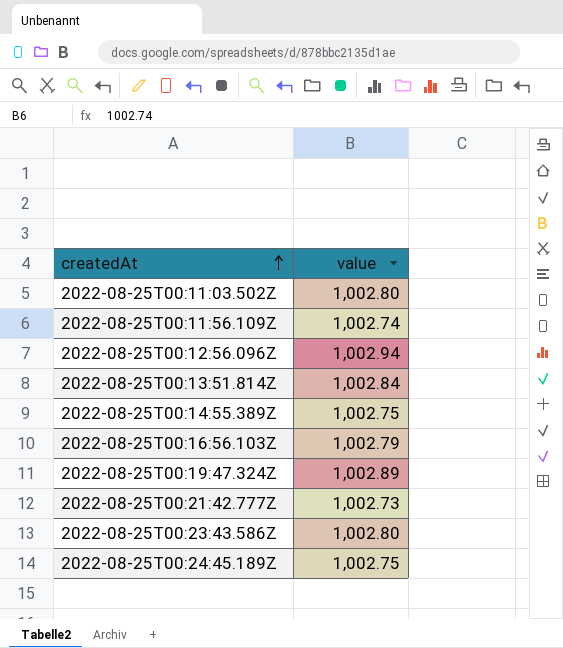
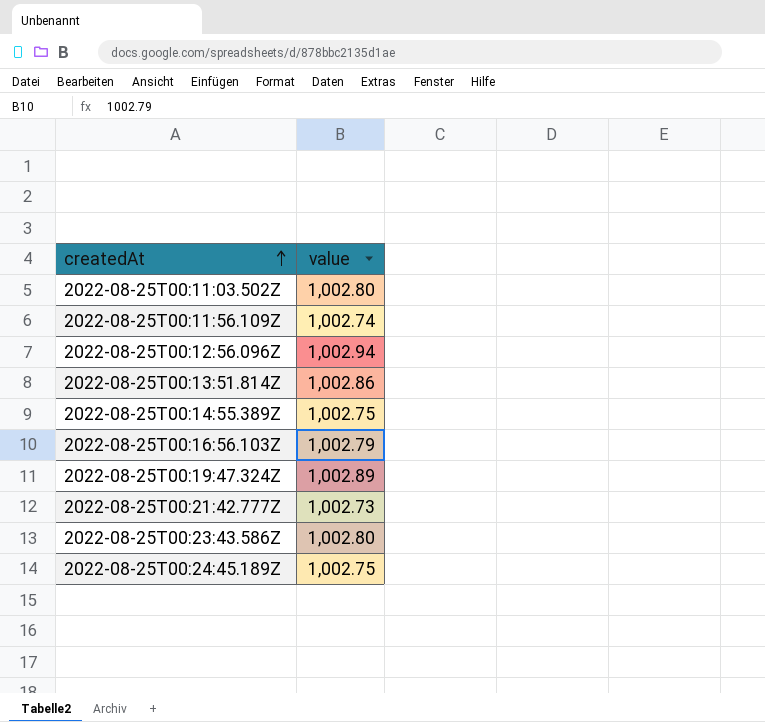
2022-08-25T00:13:51.814Z | value: 1,002.84 -> 1,002.86

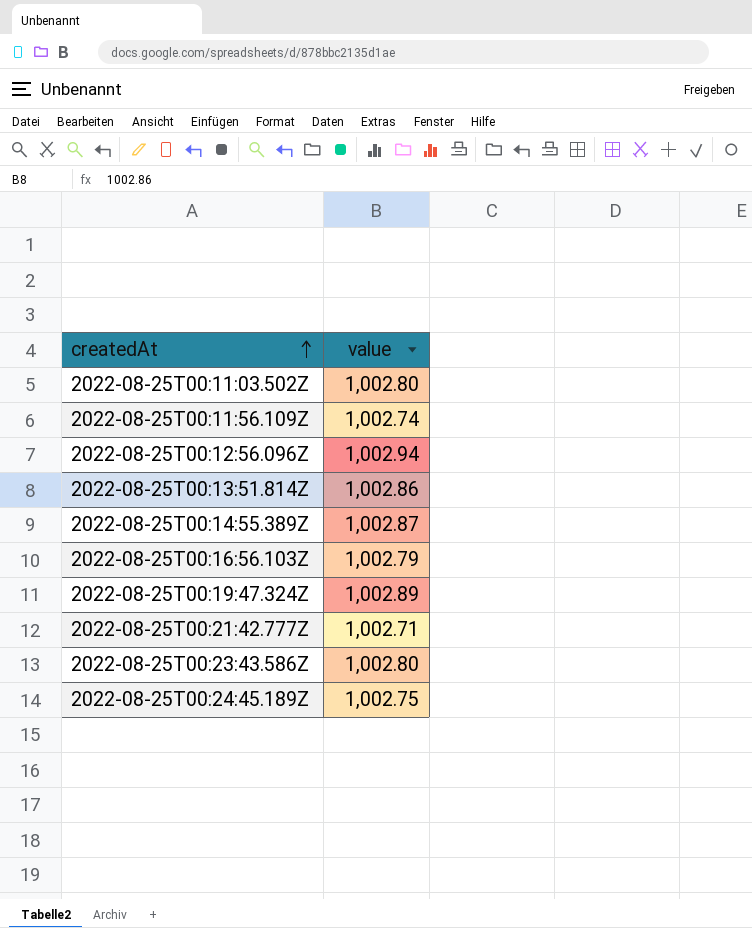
2022-08-25T00:14:55.389Z | value: 1,002.75 -> 1,002.87
2022-08-25T00:21:42.777Z | value: 1,002.73 -> 1,002.71

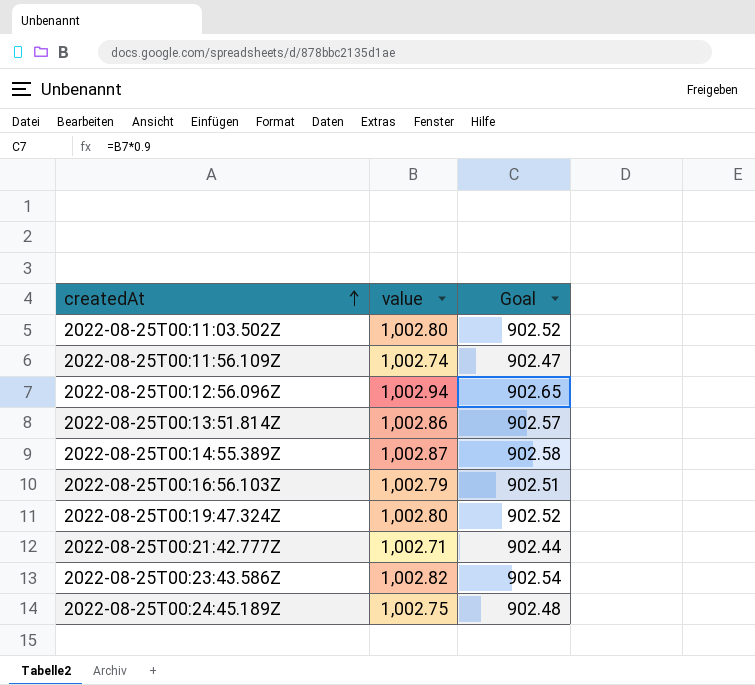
column Goal | formula: none -> [value] * 0.9
2022-08-25T00:19:47.324Z | value: 1,002.89 -> 1,002.80
2022-08-25T00:23:43.586Z | value: 1,002.80 -> 1,002.82

